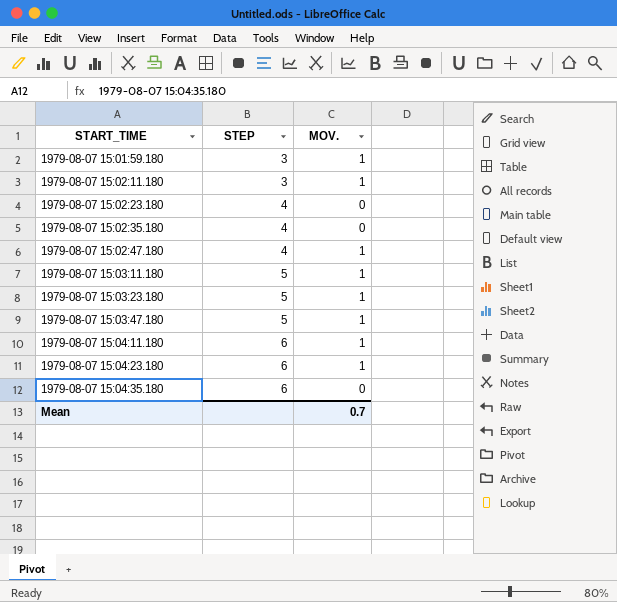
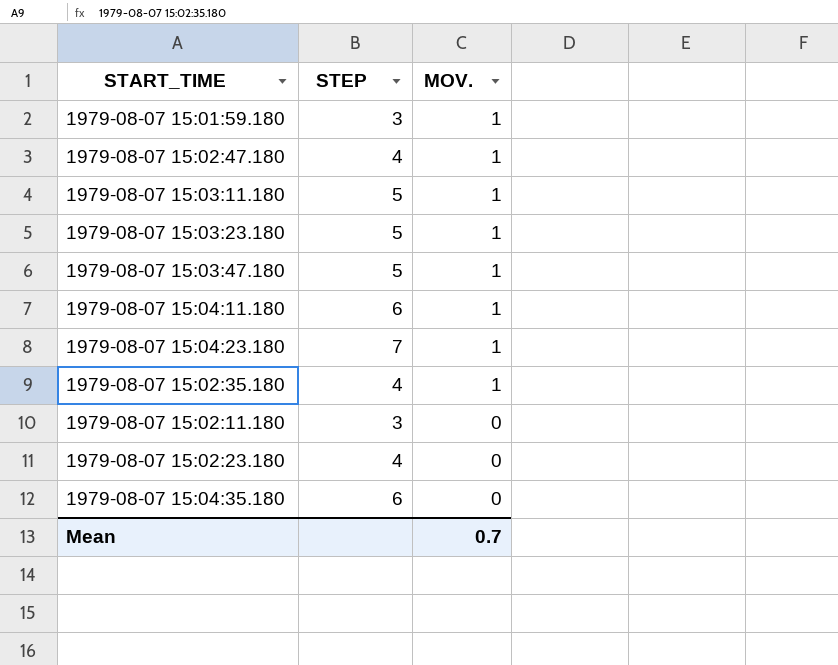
row order: START_TIME ascending -> MOV. descending
1979-08-07 15:04:23.180 | STEP: 6 -> 7
1979-08-07 15:02:35.180 | MOV.: 0 -> 1
1979-08-07 15:02:11.180 | MOV.: 1 -> 0

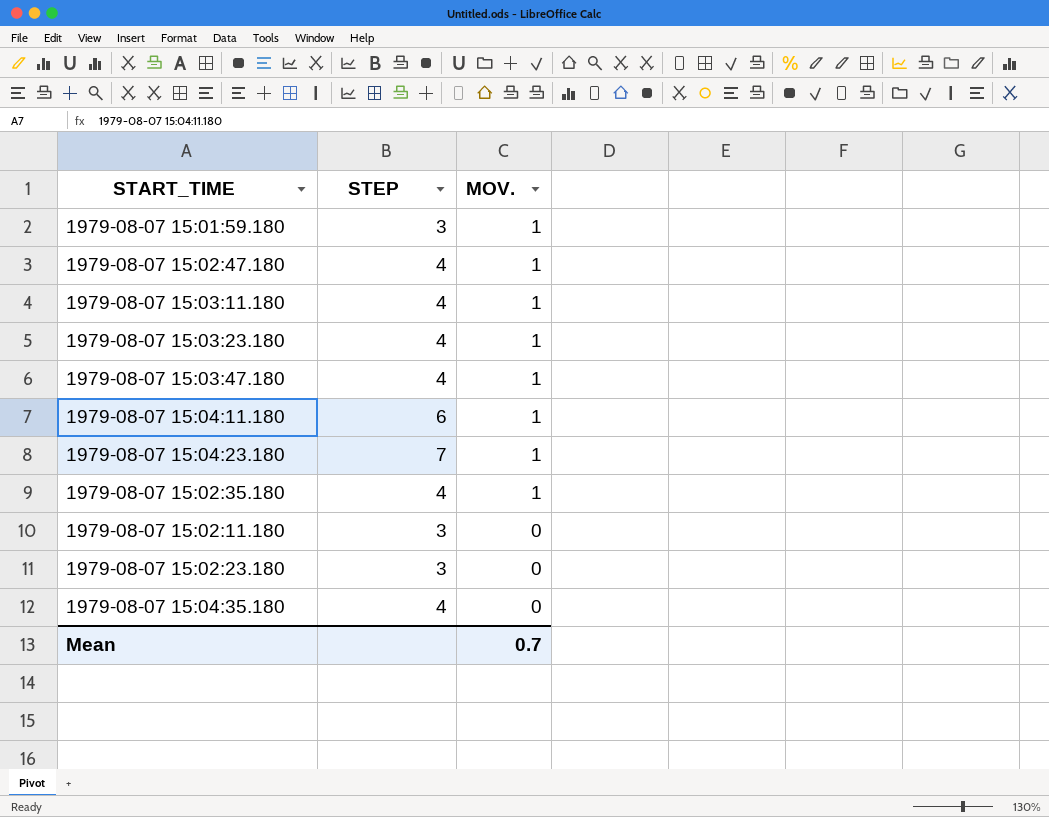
1979-08-07 15:03:11.180 | STEP: 5 -> 4
1979-08-07 15:03:23.180 | STEP: 5 -> 4
1979-08-07 15:03:47.180 | STEP: 5 -> 4
1979-08-07 15:02:23.180 | STEP: 4 -> 3
1979-08-07 15:04:35.180 | STEP: 6 -> 4

